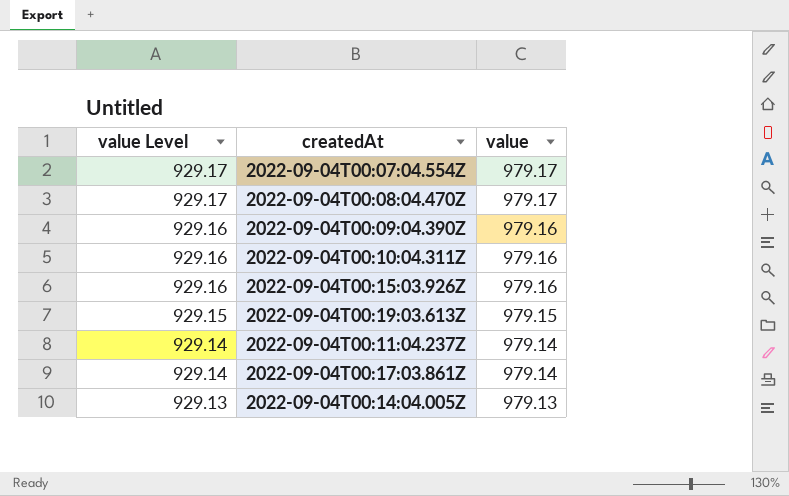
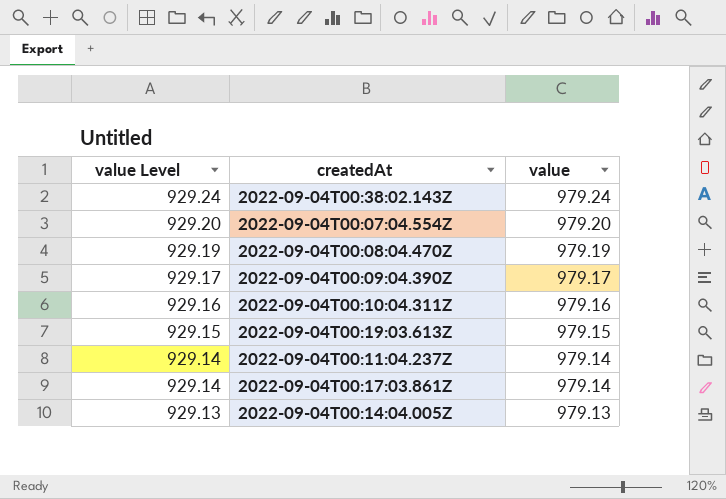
row 2022-09-04T00:15:03.926Z: 929.16 | 979.16 -> none
row 2022-09-04T00:38:02.143Z: none -> 929.24 | 979.24
2022-09-04T00:07:04.554Z | value Level: 929.17 -> 929.20
2022-09-04T00:07:04.554Z | value: 979.17 -> 979.20
2022-09-04T00:08:04.470Z | value Level: 929.17 -> 929.19
2022-09-04T00:08:04.470Z | value: 979.17 -> 979.19
2022-09-04T00:09:04.390Z | value Level: 929.16 -> 929.17
2022-09-04T00:09:04.390Z | value: 979.16 -> 979.17

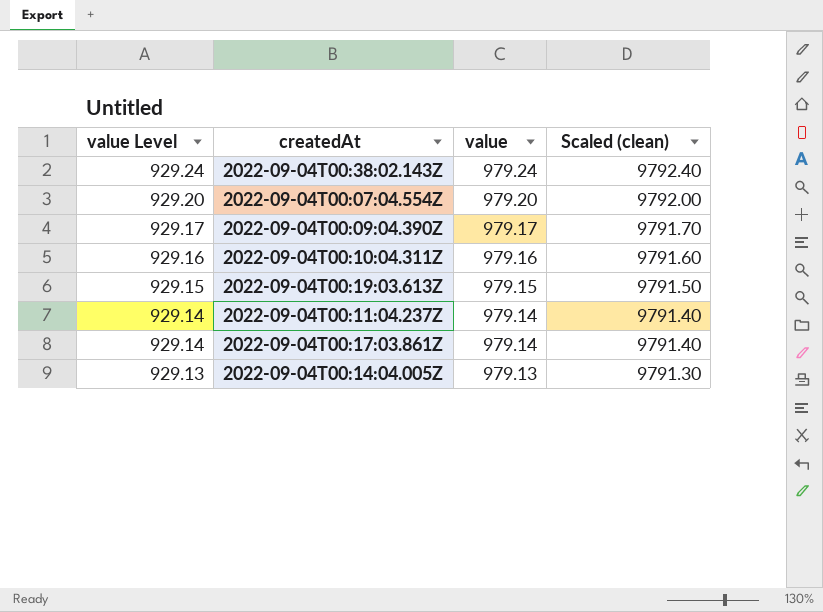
column Scaled (clean) | formula: none -> [value] * 10
row 2022-09-04T00:08:04.470Z: 929.19 | 979.19 -> none

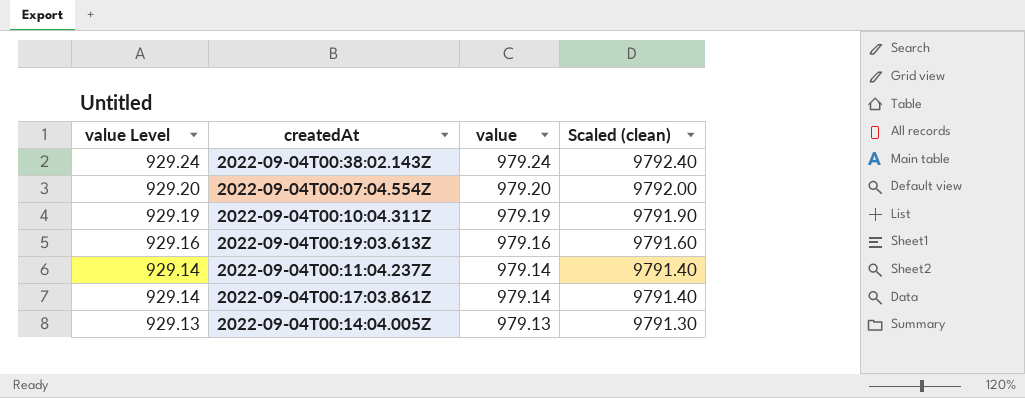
row 2022-09-04T00:09:04.390Z: 929.17 | 979.17 | 9791.70 -> none
2022-09-04T00:10:04.311Z | value Level: 929.16 -> 929.19
2022-09-04T00:10:04.311Z | value: 979.16 -> 979.19
2022-09-04T00:10:04.311Z | Scaled (clean): 9791.60 -> 9791.90
2022-09-04T00:19:03.613Z | value Level: 929.15 -> 929.16
2022-09-04T00:19:03.613Z | value: 979.15 -> 979.16
2022-09-04T00:19:03.613Z | Scaled (clean): 9791.50 -> 9791.60

